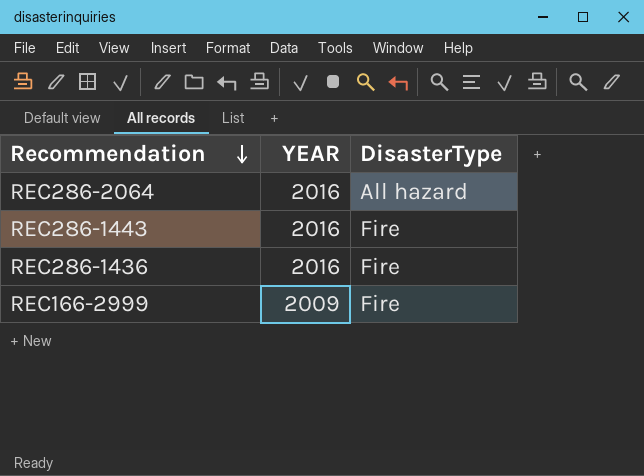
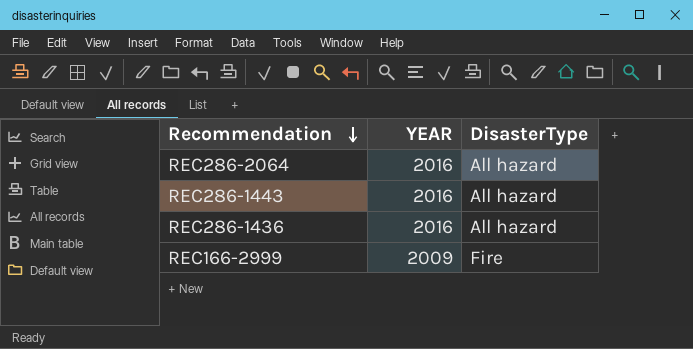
REC286-1443 | DisasterType: Fire -> All hazard
REC286-1436 | DisasterType: Fire -> All hazard

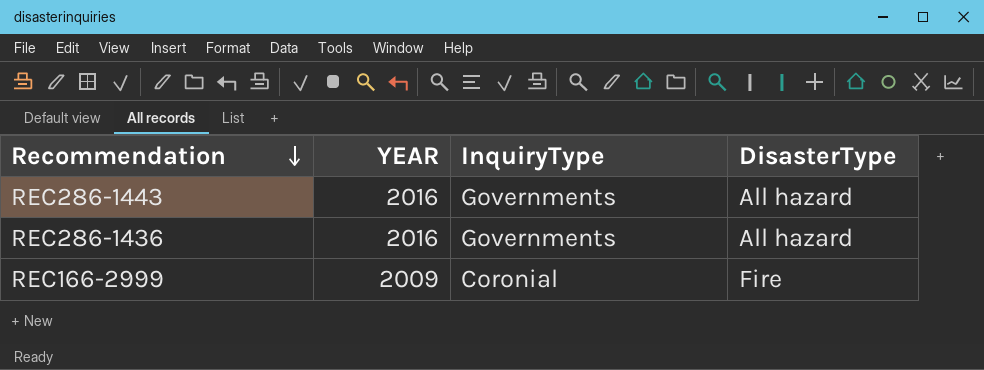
column InquiryType | position: none -> 3
row REC286-2064: 2016 | All hazard -> none

